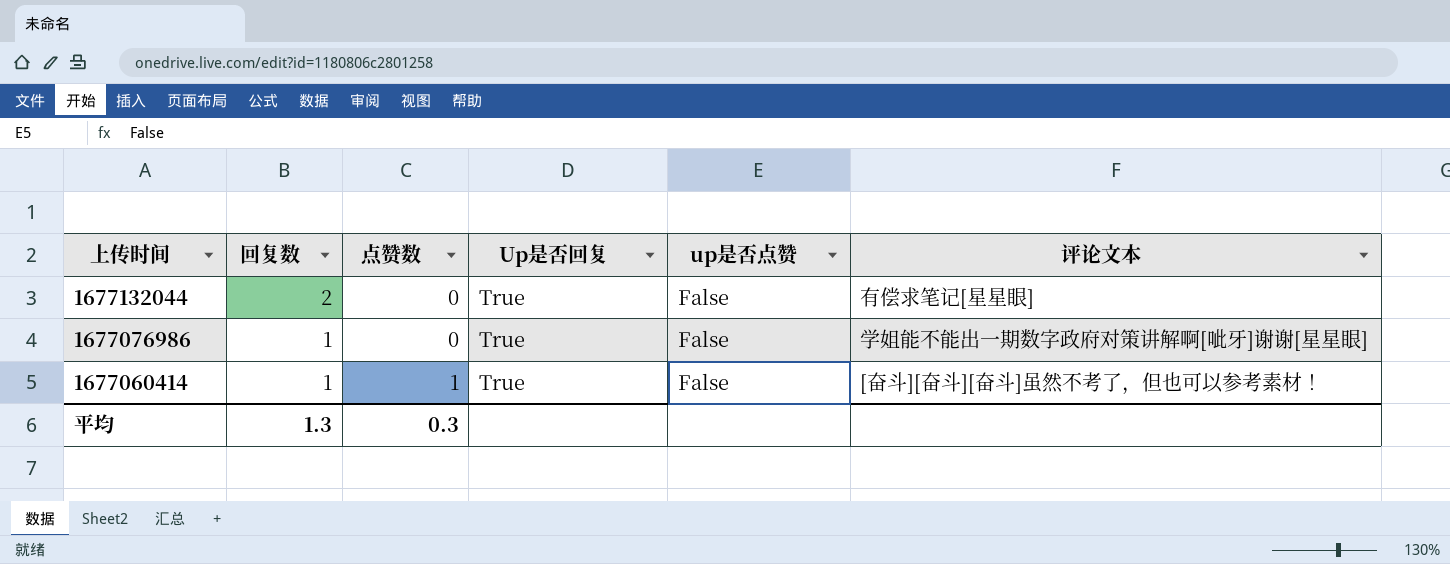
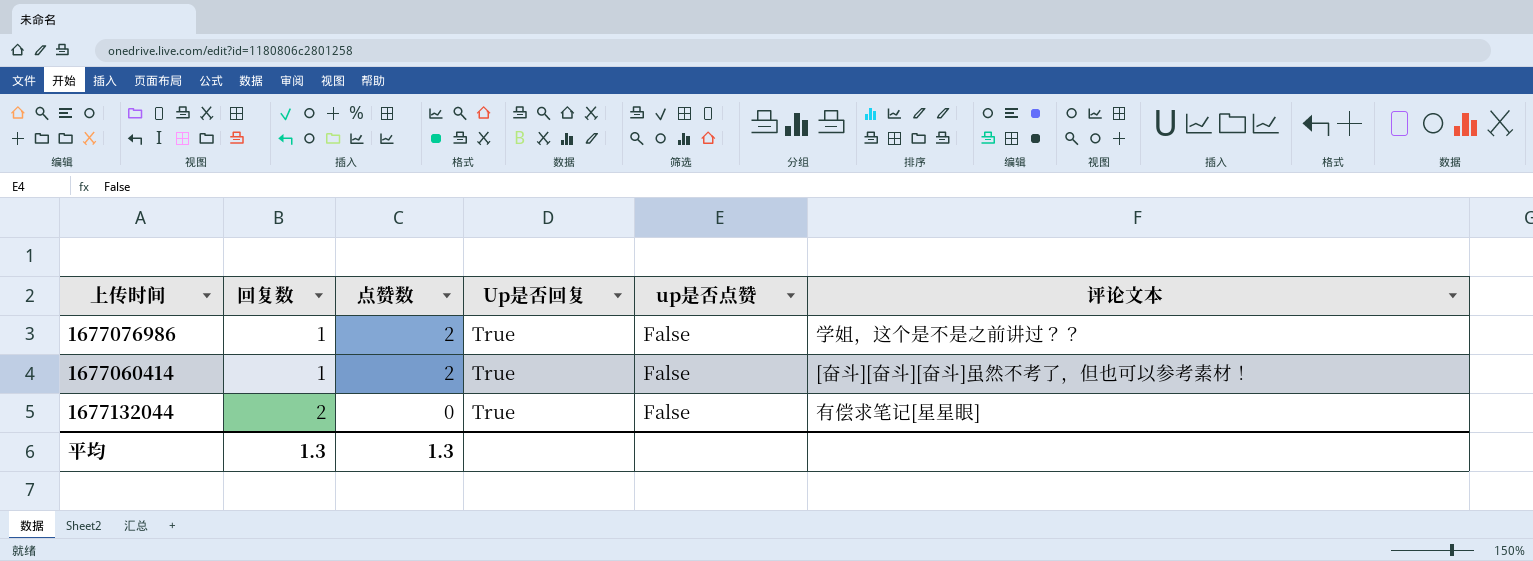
row order: 上传时间 descending -> 回复数 ascending
1677076986 | 点赞数: 0 -> 2
1677076986 | 评论文本: 学姐能不能出一期数字政府对策讲解啊[呲牙]谢谢[星星眼] -> 学姐，这个是不是之前讲过？？
1677060414 | 点赞数: 1 -> 2
平均 | 点赞数: 0.3 -> 1.3

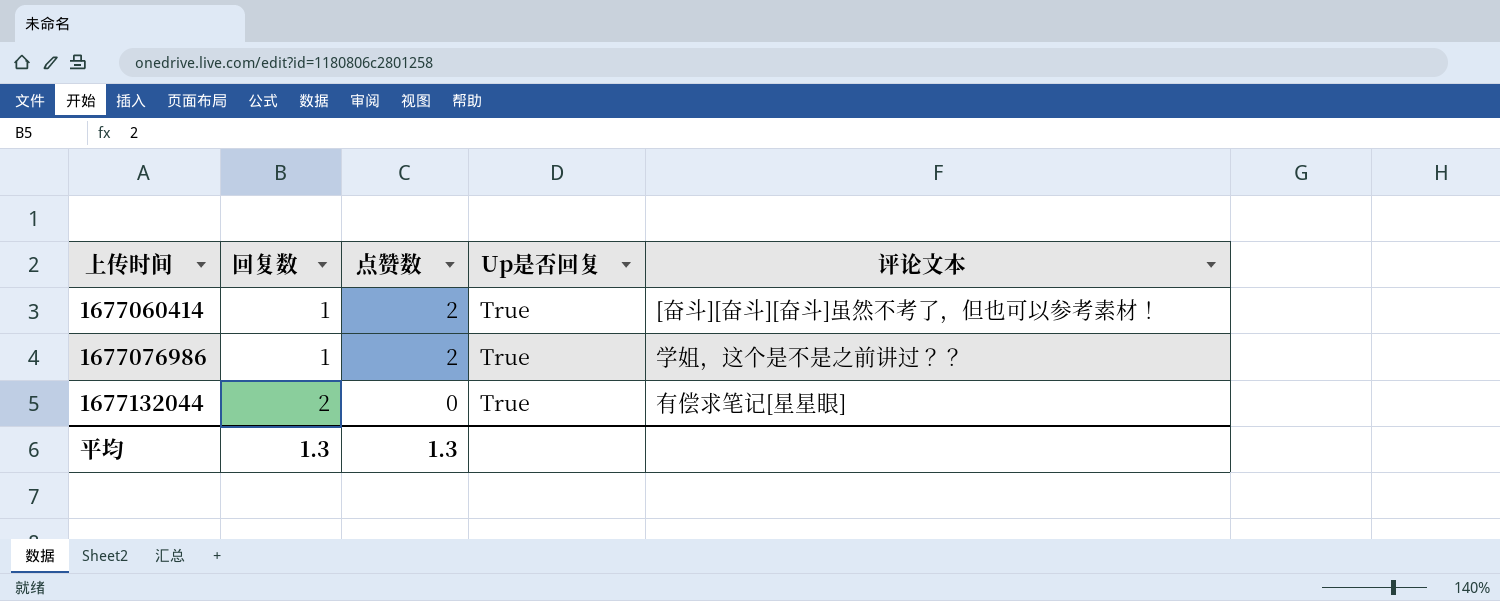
row order: 回复数 ascending -> 上传时间 ascending
column up是否点赞 | position: 5 -> none

